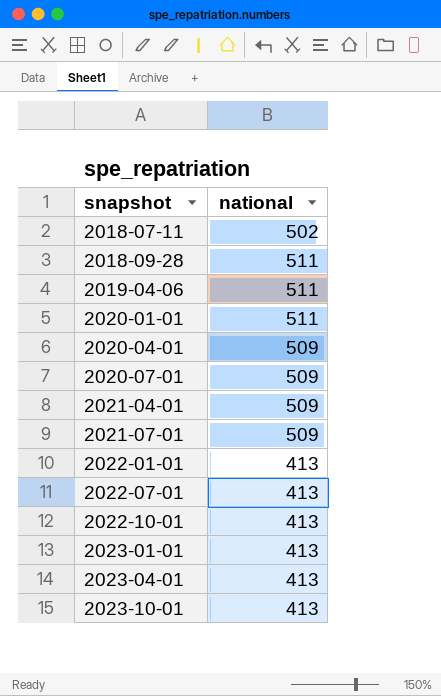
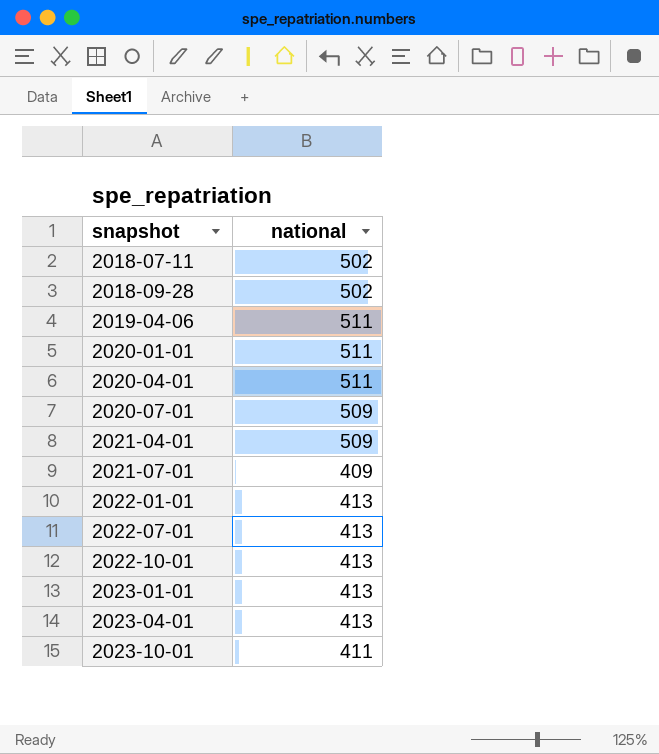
2018-09-28 | national: 511 -> 502
2020-04-01 | national: 509 -> 511
2021-07-01 | national: 509 -> 409
2023-10-01 | national: 413 -> 411

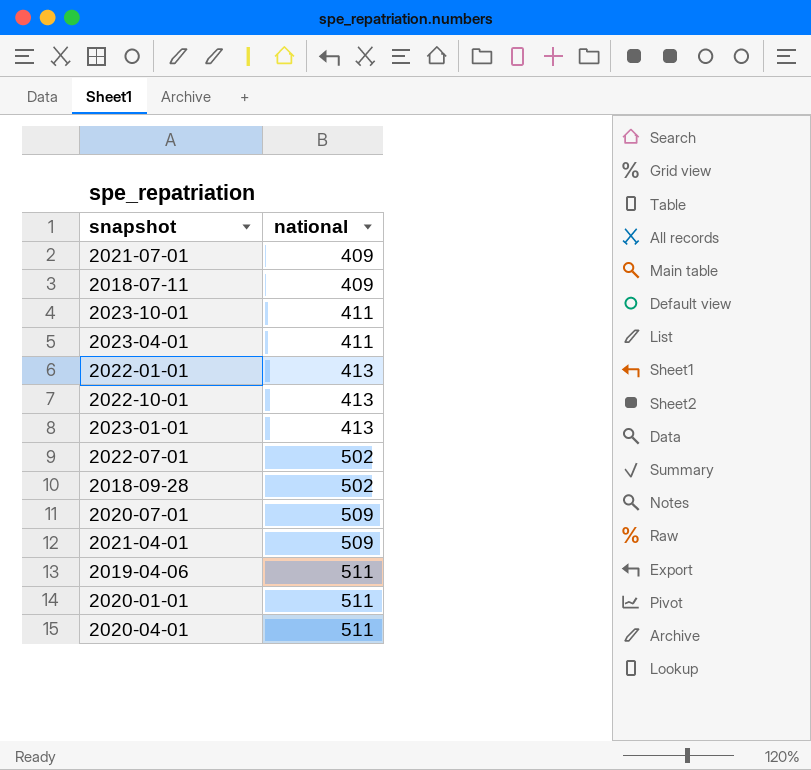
row order: snapshot ascending -> national ascending
2018-07-11 | national: 502 -> 409
2023-04-01 | national: 413 -> 411
2022-07-01 | national: 413 -> 502

